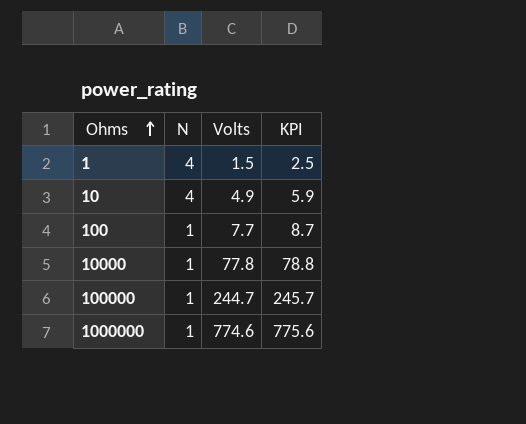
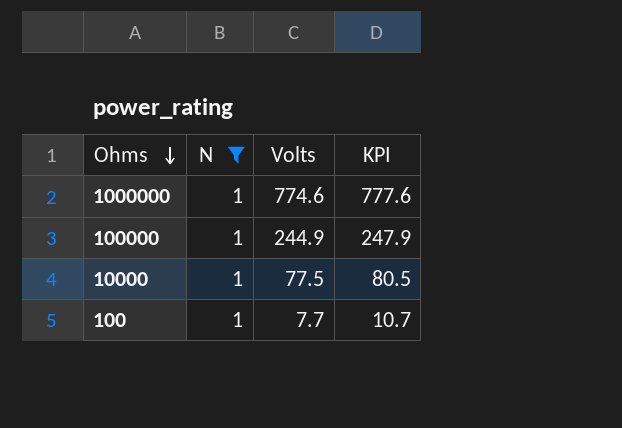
filter: none -> N = 1
row order: Ohms ascending -> Ohms descending
column KPI | formula: [Volts] + 1 -> [Volts] + 3
100000 | Volts: 244.7 -> 244.9
10000 | Volts: 77.8 -> 77.5

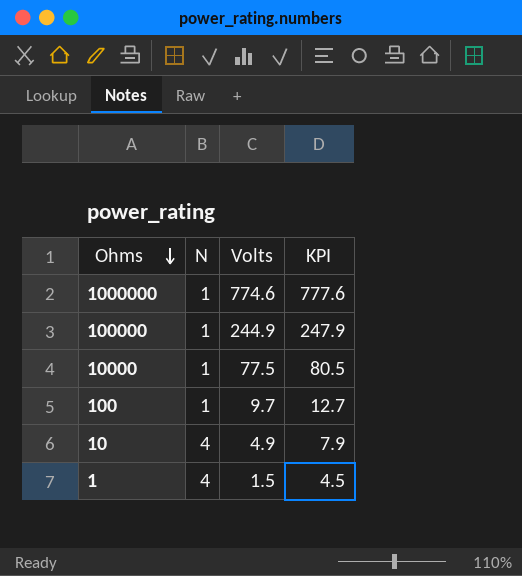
filter: N = 1 -> none
100 | Volts: 7.7 -> 9.7
100 | KPI: 10.7 -> 12.7

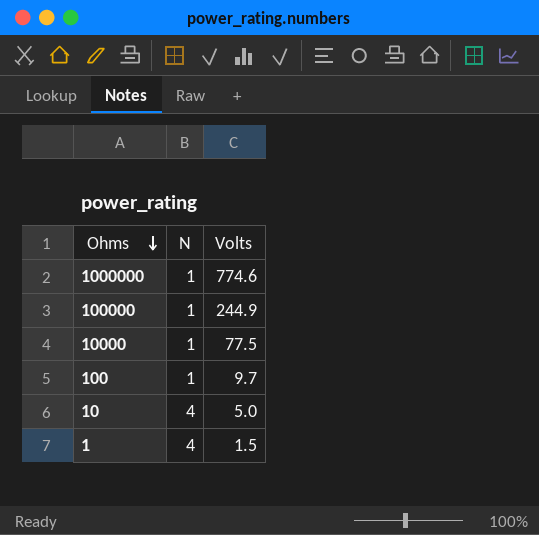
column KPI | formula: [Volts] + 3 -> none
10 | Volts: 4.9 -> 5.0

